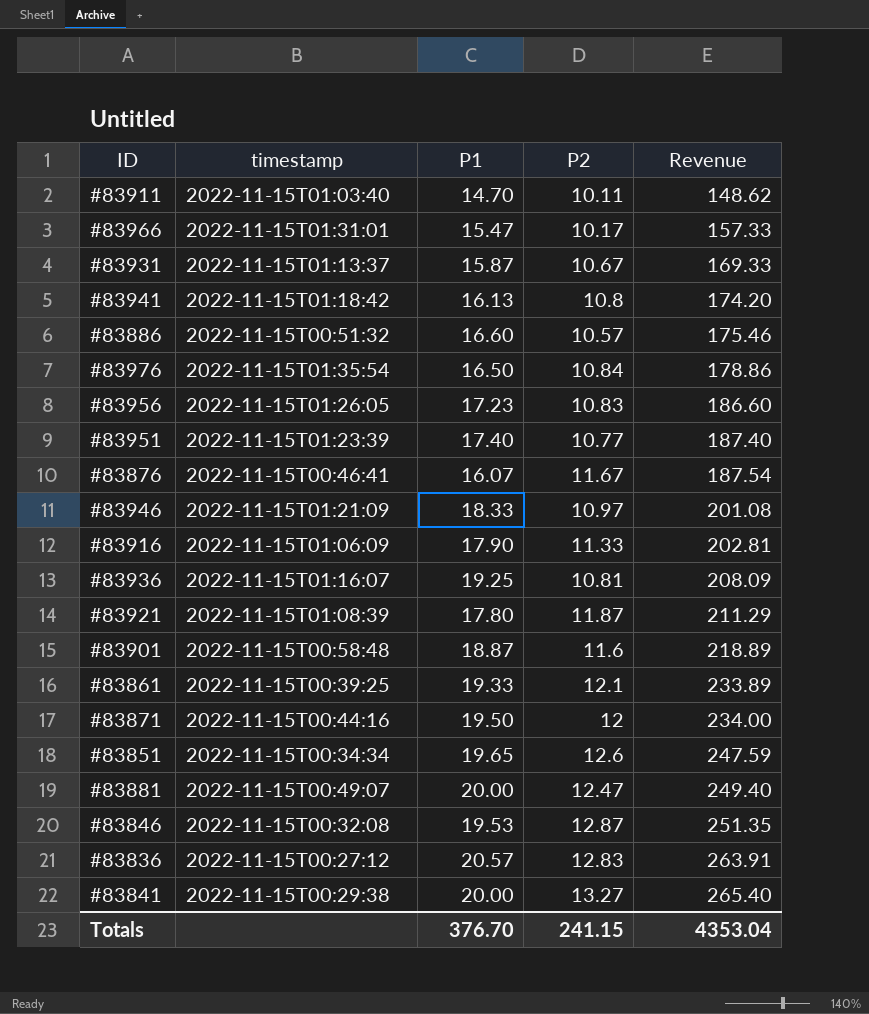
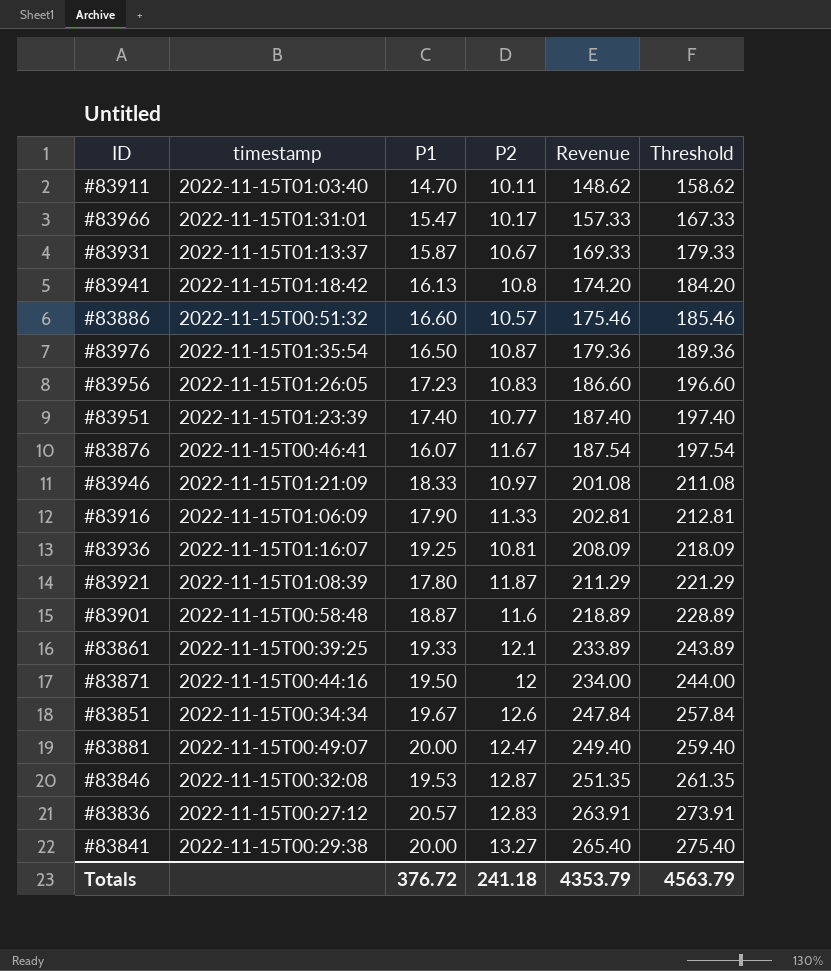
column Threshold | formula: none -> [Revenue] + 10
#83976 | P2: 10.84 -> 10.87
#83976 | Revenue: 178.86 -> 179.36
#83851 | P1: 19.65 -> 19.67
#83851 | Revenue: 247.59 -> 247.84
Totals | P1: 376.70 -> 376.72
Totals | P2: 241.15 -> 241.18
Totals | Revenue: 4353.04 -> 4353.79

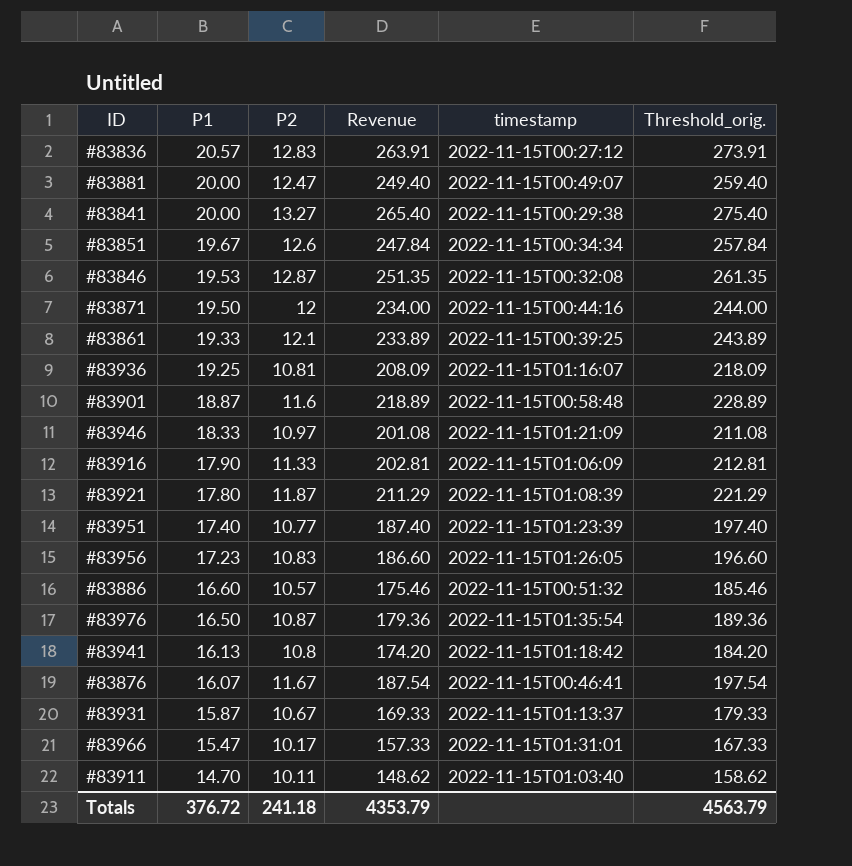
row order: Revenue ascending -> P1 descending
column timestamp | position: 2 -> 5
column name: Threshold -> Threshold_orig.

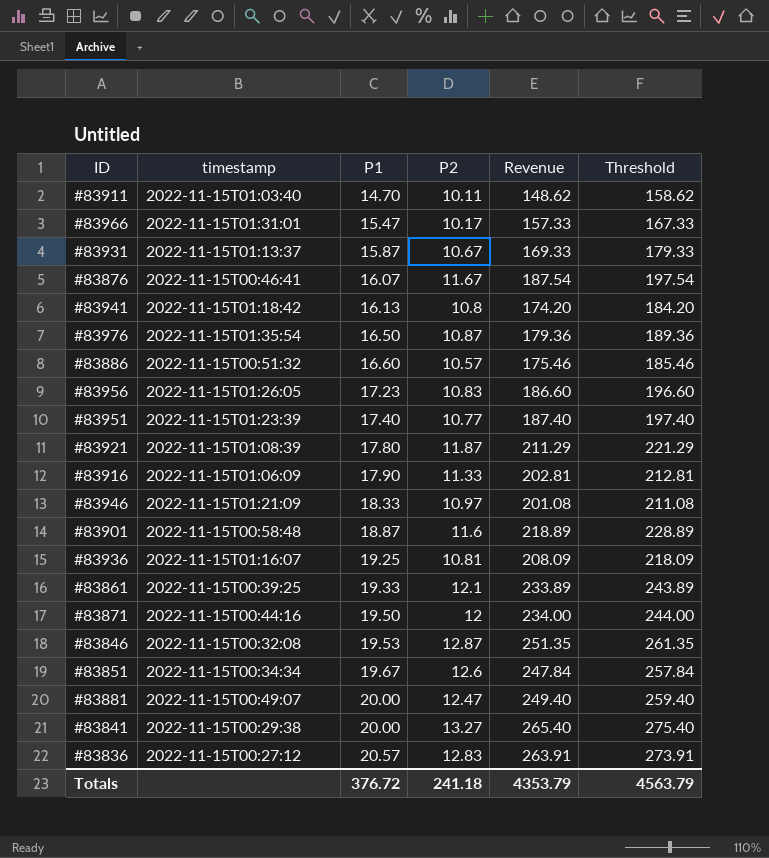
row order: P1 descending -> P1 ascending
column timestamp | position: 5 -> 2
column name: Threshold_orig. -> Threshold

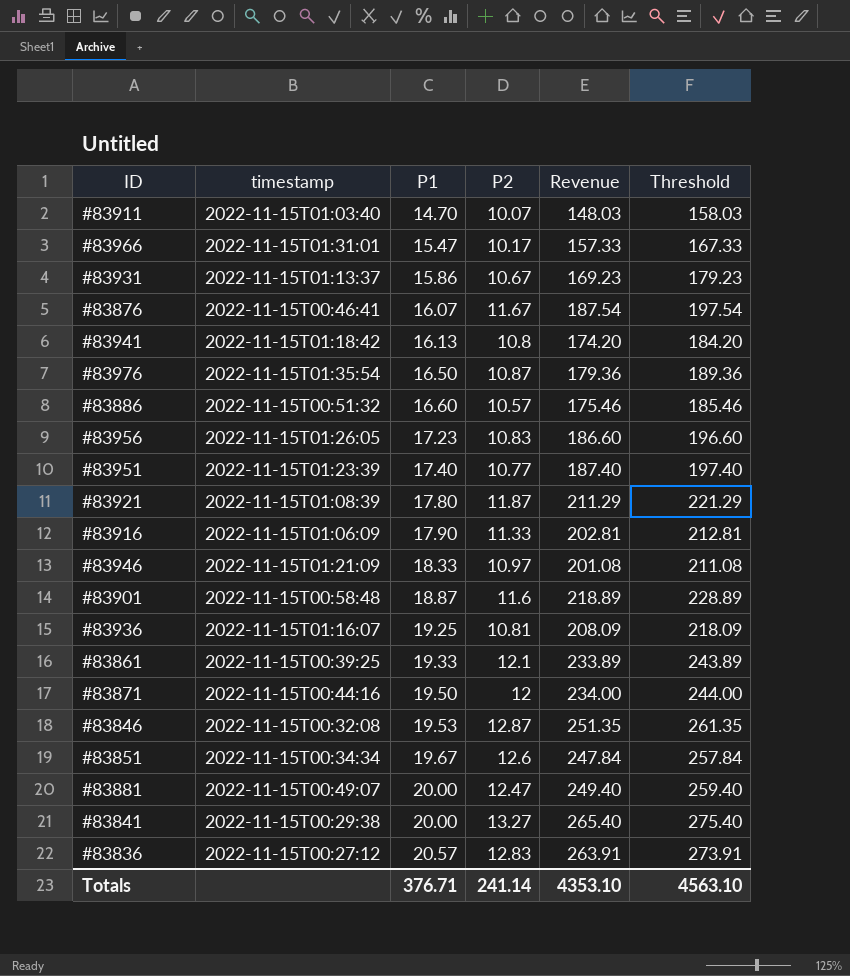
#83911 | P2: 10.11 -> 10.07
#83911 | Revenue: 148.62 -> 148.03
#83911 | Threshold: 158.62 -> 158.03
#83931 | P1: 15.87 -> 15.86
#83931 | Revenue: 169.33 -> 169.23
#83931 | Threshold: 179.33 -> 179.23
Totals | P1: 376.72 -> 376.71
Totals | P2: 241.18 -> 241.14
Totals | Revenue: 4353.79 -> 4353.10
Totals | Threshold: 4563.79 -> 4563.10

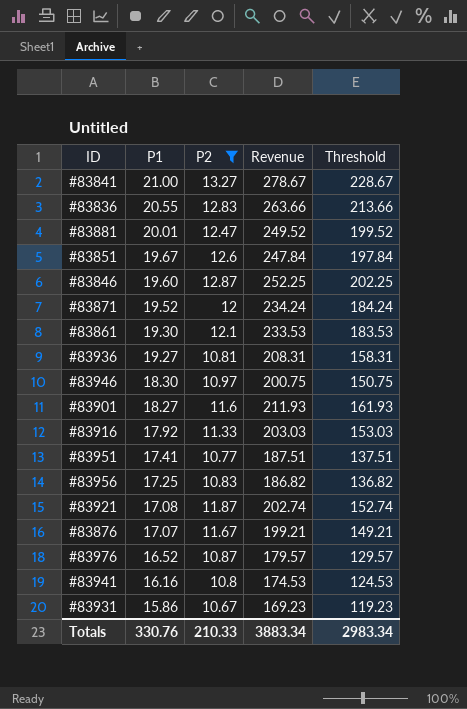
filter: none -> P2 >= 10.67
row order: P1 ascending -> P1 descending
column timestamp | position: 2 -> none
column Threshold | formula: [Revenue] + 10 -> [Revenue] - 50
#83841 | P1: 20.00 -> 21.00
#83841 | Revenue: 265.40 -> 278.67
#83836 | P1: 20.57 -> 20.55
#83836 | Revenue: 263.91 -> 263.66
#83881 | P1: 20.00 -> 20.01
#83881 | Revenue: 249.40 -> 249.52
#83846 | P1: 19.53 -> 19.60
#83846 | Revenue: 251.35 -> 252.25
#83871 | P1: 19.50 -> 19.52
#83871 | Revenue: 234.00 -> 234.24
#83861 | P1: 19.33 -> 19.30
#83861 | Revenue: 233.89 -> 233.53
#83936 | P1: 19.25 -> 19.27
#83936 | Revenue: 208.09 -> 208.31
#83946 | P1: 18.33 -> 18.30
#83946 | Revenue: 201.08 -> 200.75
#83901 | P1: 18.87 -> 18.27
#83901 | Revenue: 218.89 -> 211.93
#83916 | P1: 17.90 -> 17.92
#83916 | Revenue: 202.81 -> 203.03
#83951 | P1: 17.40 -> 17.41
#83951 | Revenue: 187.40 -> 187.51
#83956 | P1: 17.23 -> 17.25
#83956 | Revenue: 186.60 -> 186.82
#83921 | P1: 17.80 -> 17.08
#83921 | Revenue: 211.29 -> 202.74
#83876 | P1: 16.07 -> 17.07
#83876 | Revenue: 187.54 -> 199.21
#83976 | P1: 16.50 -> 16.52
#83976 | Revenue: 179.36 -> 179.57
#83941 | P1: 16.13 -> 16.16
#83941 | Revenue: 174.20 -> 174.53
Totals | P1: 376.71 -> 330.76
Totals | P2: 241.14 -> 210.33
Totals | Revenue: 4353.10 -> 3883.34
Totals | Threshold: 4563.10 -> 2983.34

